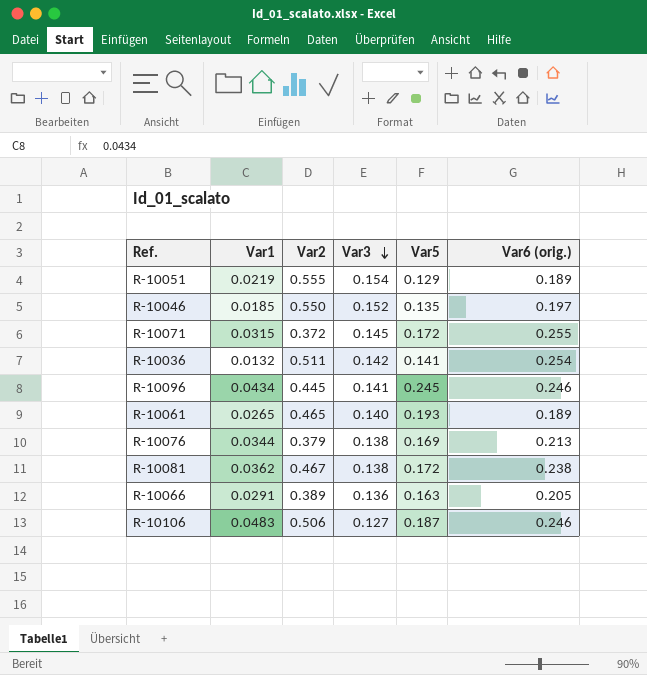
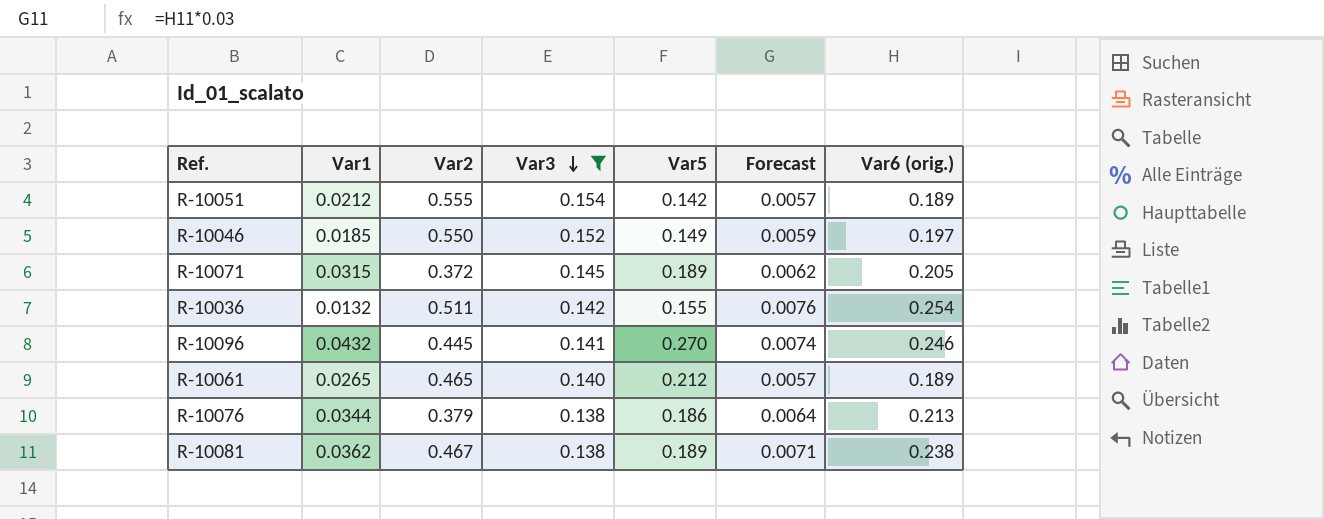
filter: none -> Var3 >= 0.138
column Forecast | formula: none -> [Var6 (orig.)] * 0.03
R-10051 | Var1: 0.0219 -> 0.0212
R-10051 | Var5: 0.129 -> 0.142
R-10046 | Var5: 0.135 -> 0.149
R-10071 | Var5: 0.172 -> 0.189
R-10071 | Var6 (orig.): 0.255 -> 0.205
R-10036 | Var5: 0.141 -> 0.155
R-10096 | Var1: 0.0434 -> 0.0432
R-10096 | Var5: 0.245 -> 0.270
R-10061 | Var5: 0.193 -> 0.212
R-10076 | Var5: 0.169 -> 0.186
R-10081 | Var5: 0.172 -> 0.189

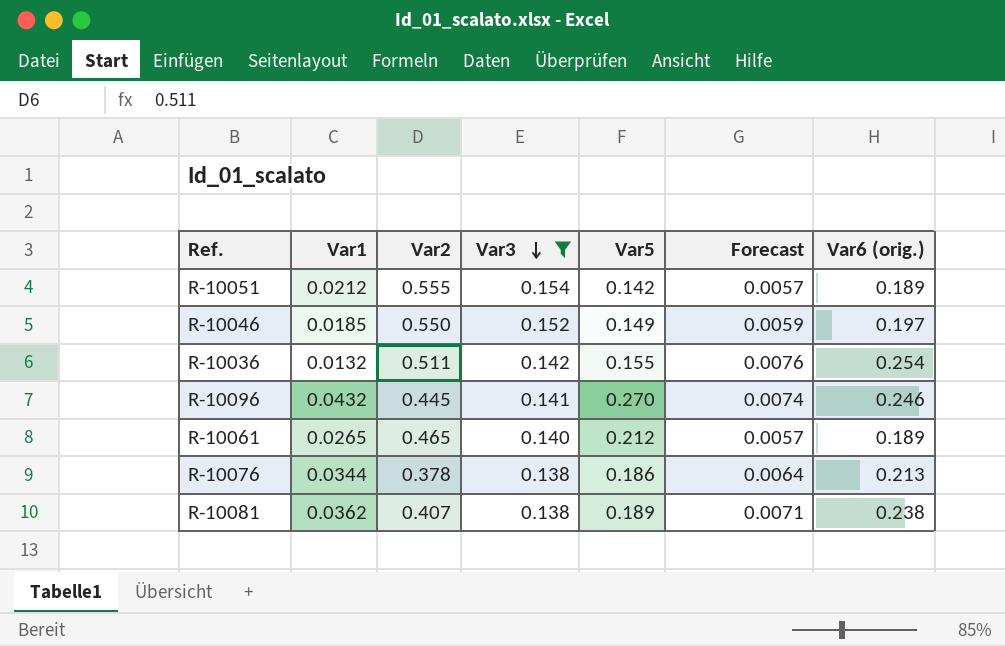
row R-10071: 0.0315 | 0.372 | 0.145 | 0.189 | 0.0062 | 0.205 -> none
R-10076 | Var2: 0.379 -> 0.378
R-10081 | Var2: 0.467 -> 0.407

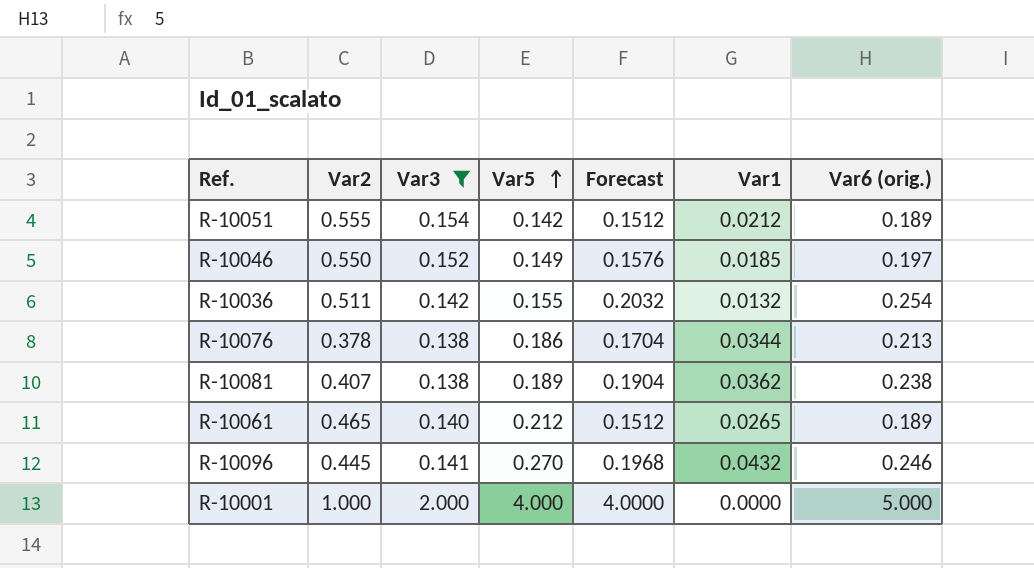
row order: Var3 descending -> Var5 ascending
column Forecast | formula: [Var6 (orig.)] * 0.03 -> [Var6 (orig.)] * 0.8
column Var1 | position: 2 -> 6
row R-10001: none -> 1.000 | 2.000 | 4.000 | 4.0000 | 0.0000 | 5.000

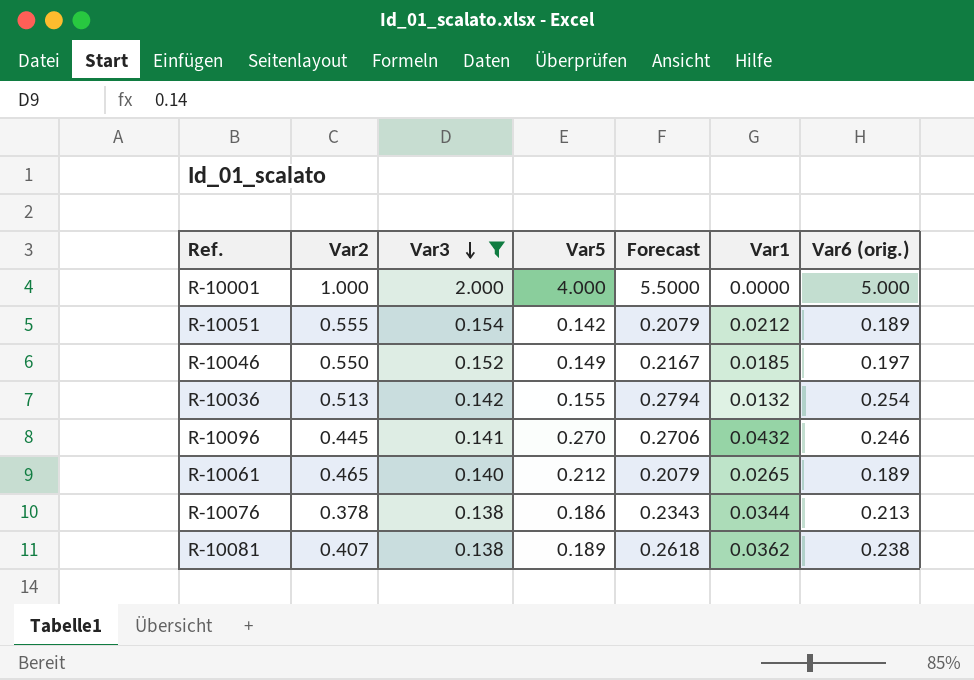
row order: Var5 ascending -> Var3 descending
column Forecast | formula: [Var6 (orig.)] * 0.8 -> [Var6 (orig.)] * 1.1
R-10036 | Var2: 0.511 -> 0.513

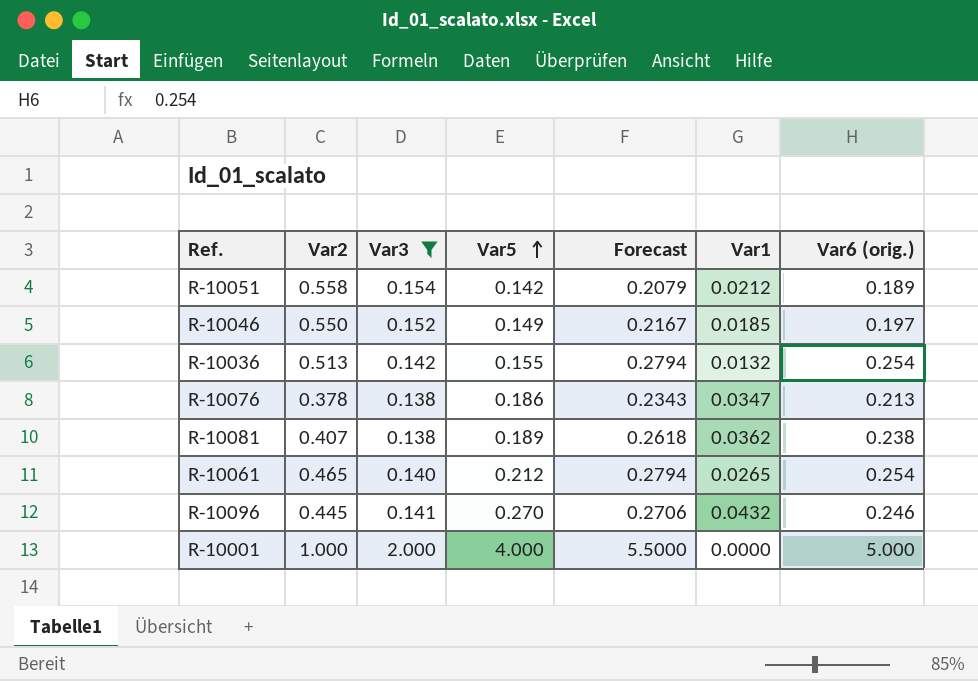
row order: Var3 descending -> Var5 ascending
R-10051 | Var2: 0.555 -> 0.558
R-10076 | Var1: 0.0344 -> 0.0347
R-10061 | Forecast: 0.2079 -> 0.2794
R-10061 | Var6 (orig.): 0.189 -> 0.254

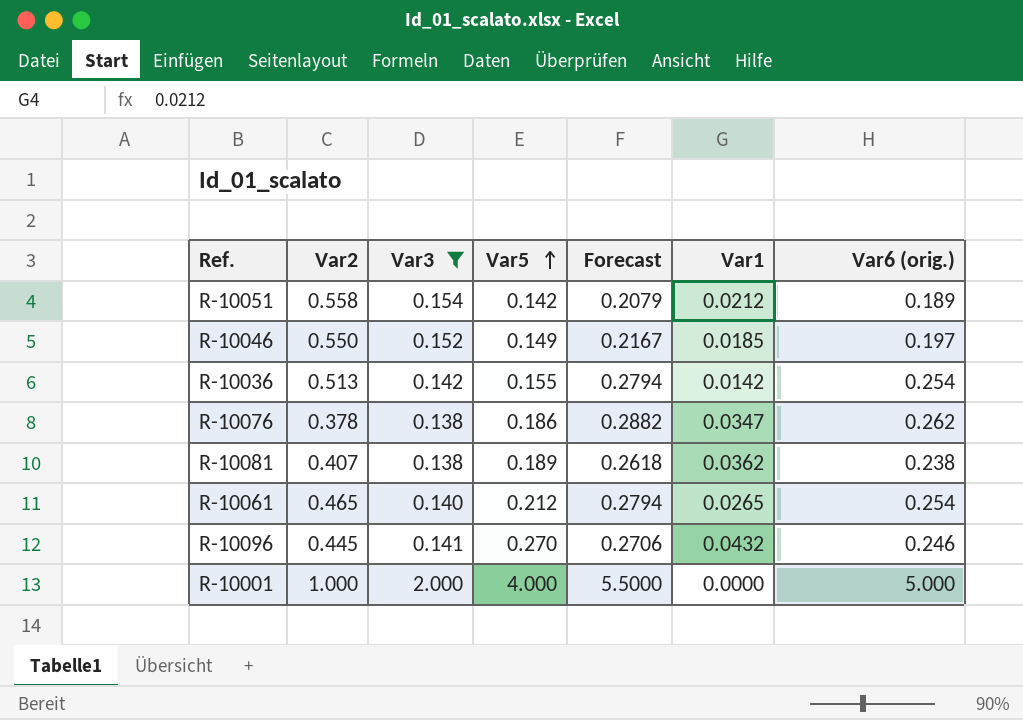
R-10036 | Var1: 0.0132 -> 0.0142
R-10076 | Forecast: 0.2343 -> 0.2882
R-10076 | Var6 (orig.): 0.213 -> 0.262

